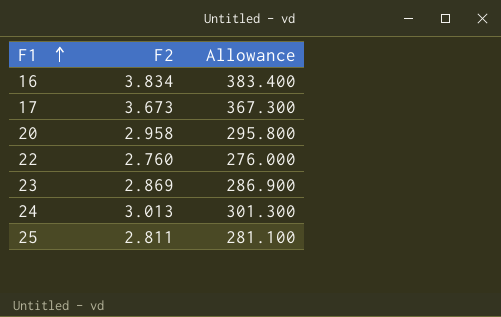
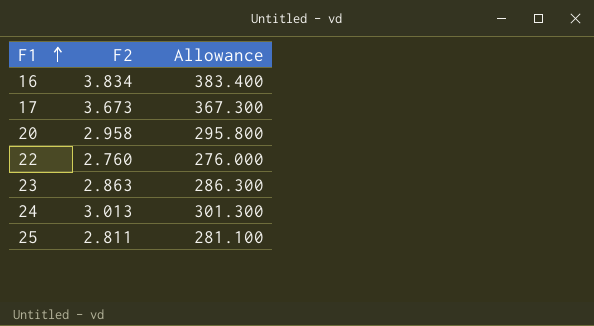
23 | F2: 2.869 -> 2.863
23 | Allowance: 286.900 -> 286.300

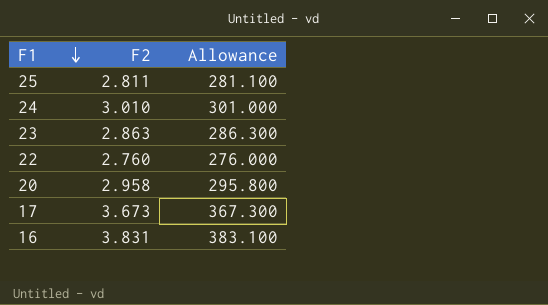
row order: F1 ascending -> F1 descending
24 | F2: 3.013 -> 3.010
24 | Allowance: 301.300 -> 301.000
16 | F2: 3.834 -> 3.831
16 | Allowance: 383.400 -> 383.100

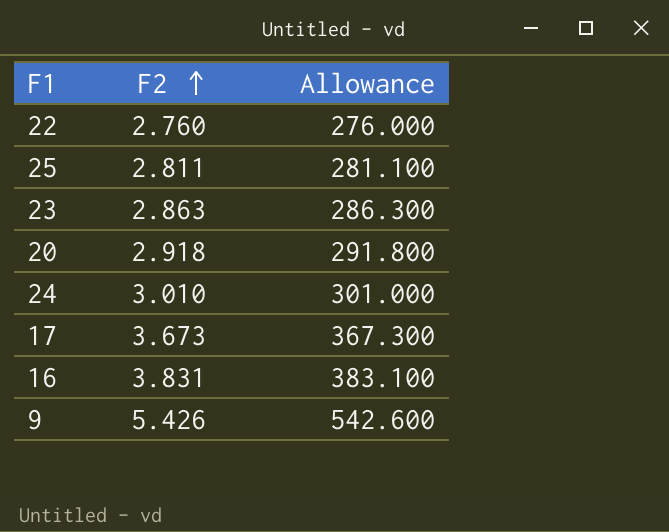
row order: F1 descending -> F2 ascending
20 | F2: 2.958 -> 2.918
20 | Allowance: 295.800 -> 291.800
row 9: none -> 5.426 | 542.600

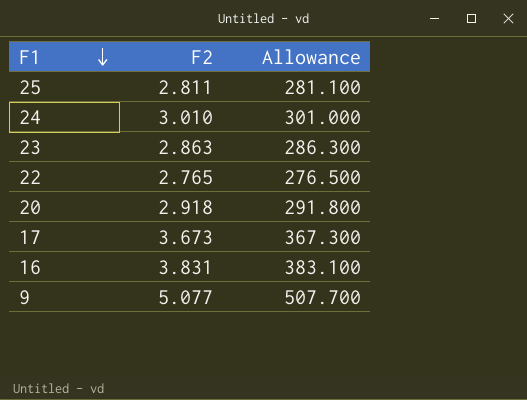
row order: F2 ascending -> F1 descending
22 | F2: 2.760 -> 2.765
22 | Allowance: 276.000 -> 276.500
9 | F2: 5.426 -> 5.077
9 | Allowance: 542.600 -> 507.700

